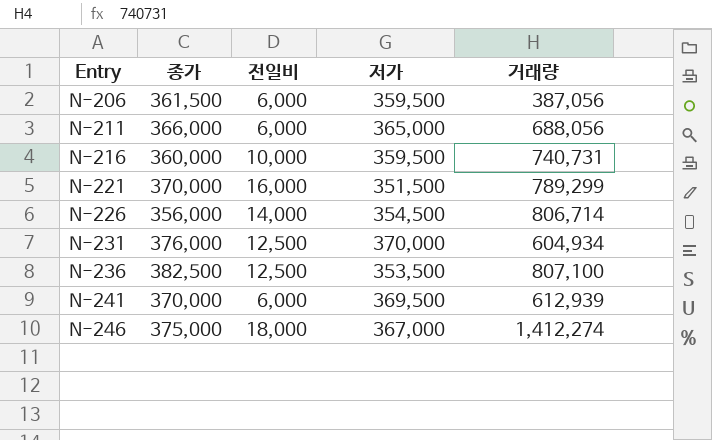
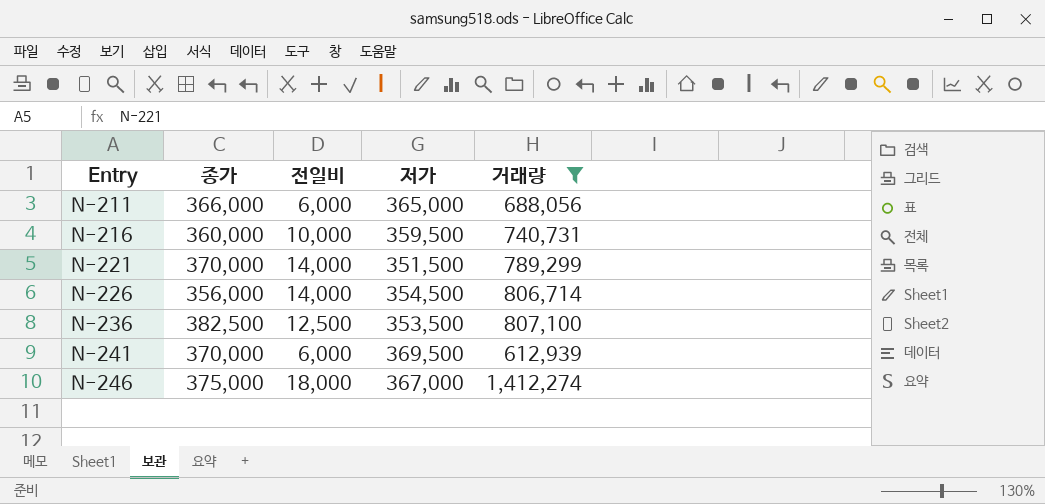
filter: none -> 거래량 >= 612,939
N-221 | 전일비: 16,000 -> 14,000

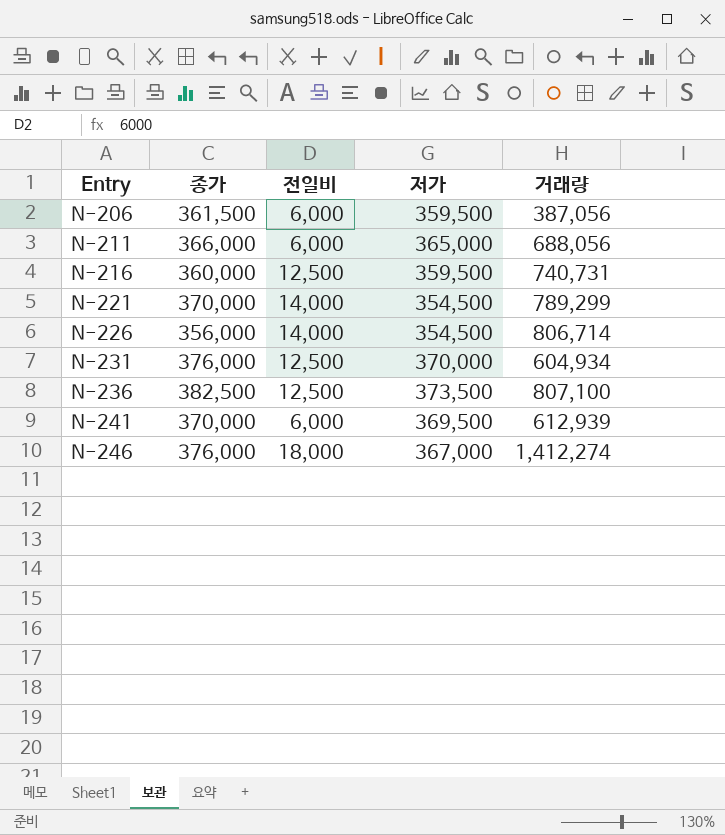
filter: 거래량 >= 612,939 -> none
N-216 | 전일비: 10,000 -> 12,500
N-221 | 저가: 351,500 -> 354,500
N-236 | 저가: 353,500 -> 373,500
N-246 | 종가: 375,000 -> 376,000

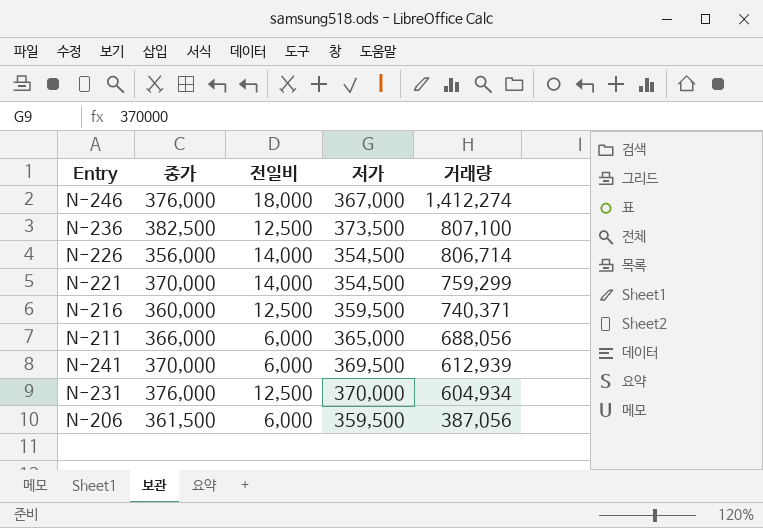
row order: Entry ascending -> 거래량 descending
N-221 | 거래량: 789,299 -> 759,299
N-216 | 거래량: 740,731 -> 740,371

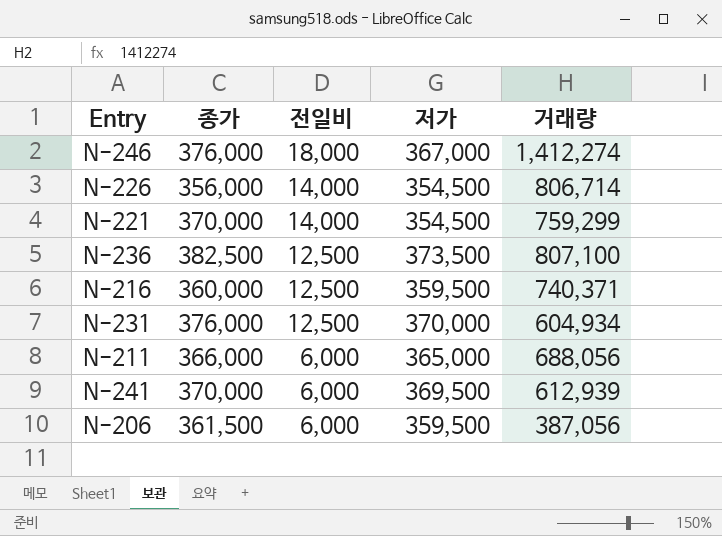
row order: 거래량 descending -> 전일비 descending

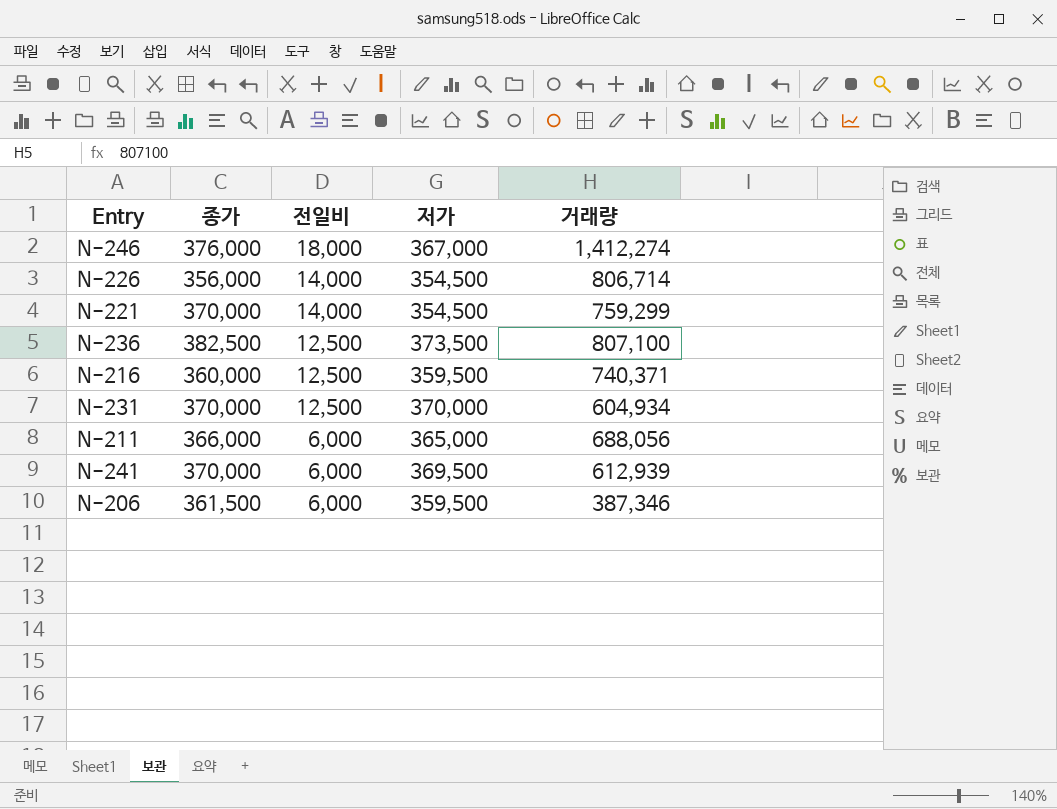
N-231 | 종가: 376,000 -> 370,000
N-206 | 거래량: 387,056 -> 387,346

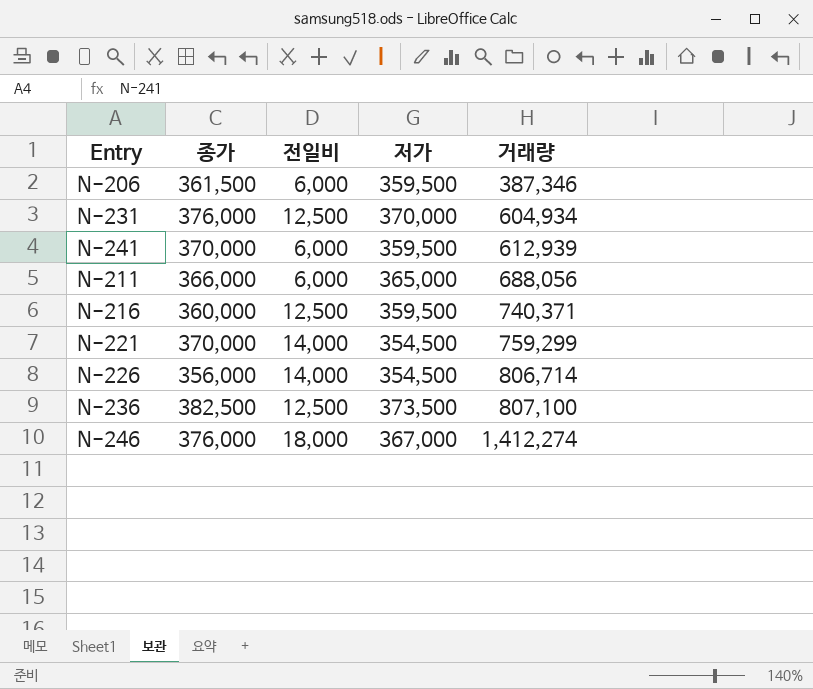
row order: 전일비 descending -> 거래량 ascending
N-231 | 종가: 370,000 -> 376,000
N-241 | 저가: 369,500 -> 359,500

